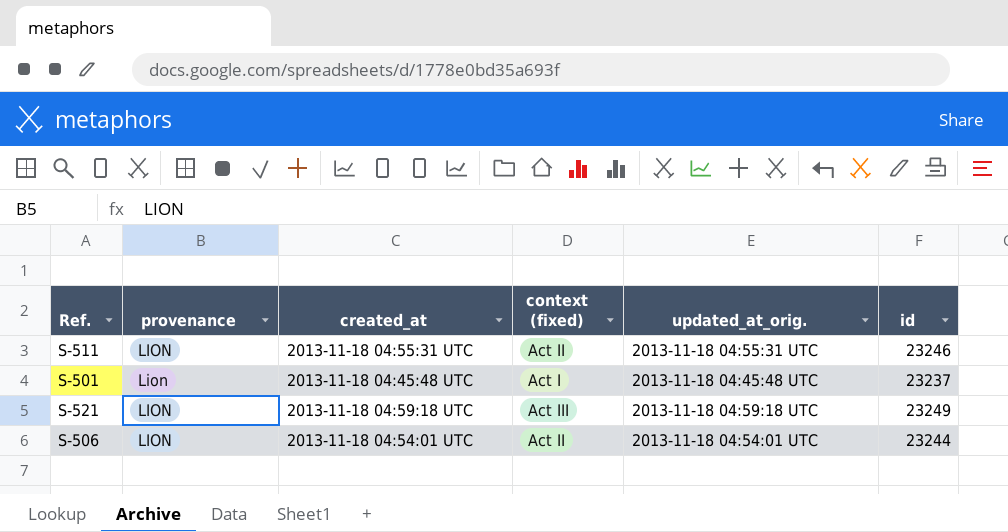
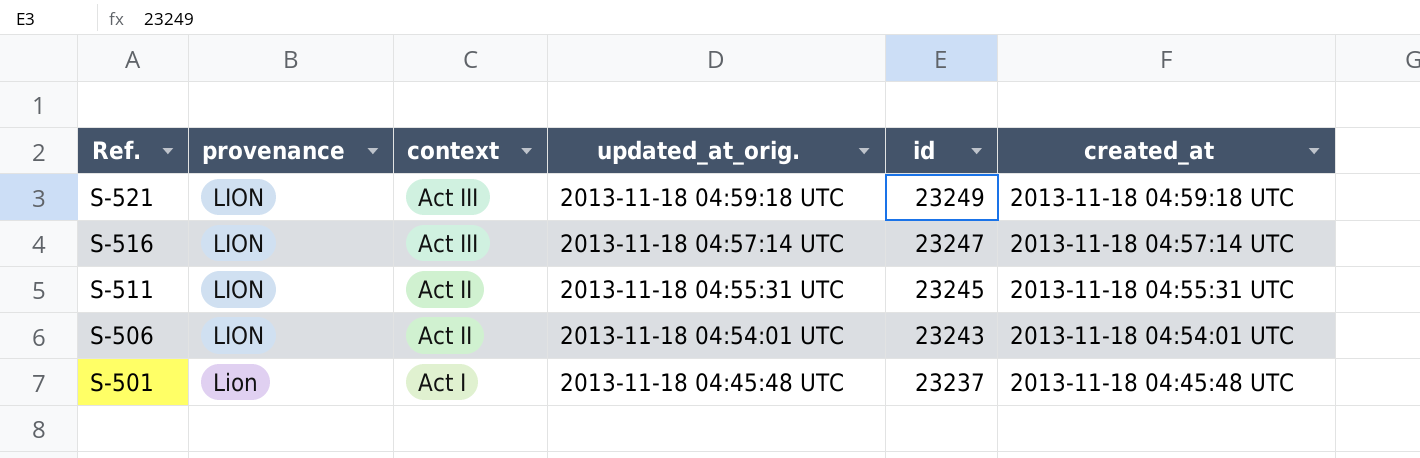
row order: none -> Ref. descending
column name: context (fixed) -> context
column created_at | position: 3 -> 6
row S-516: none -> LION | Act III | 2013-11-18 04:57:14 UTC | 23247 | 2013-11-18 04:57:14 UTC
S-511 | id: 23246 -> 23245
S-506 | id: 23244 -> 23243

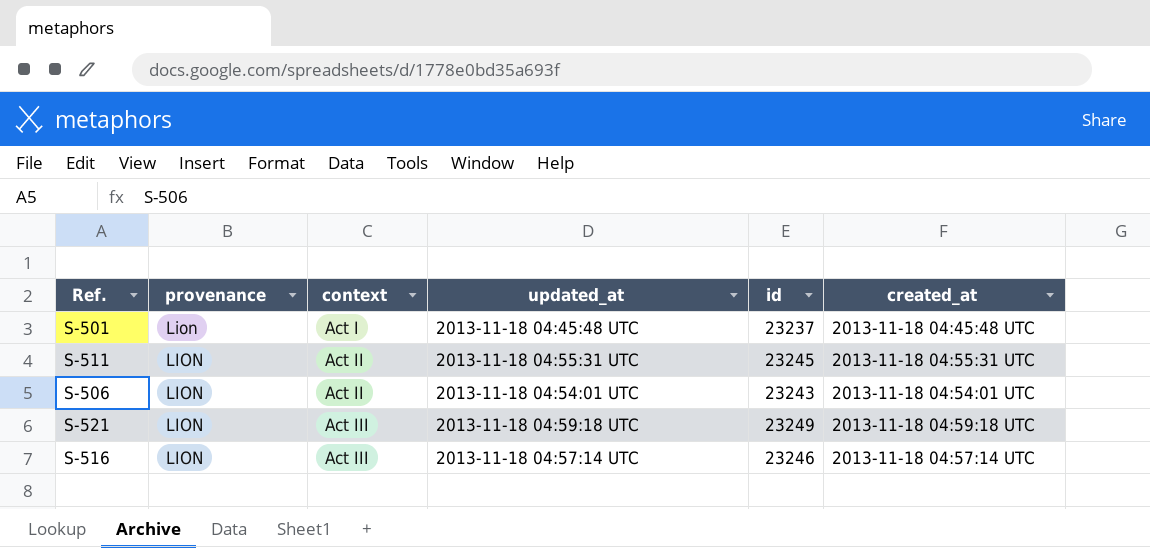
row order: Ref. descending -> context ascending
column name: updated_at_orig. -> updated_at
S-516 | id: 23247 -> 23246

